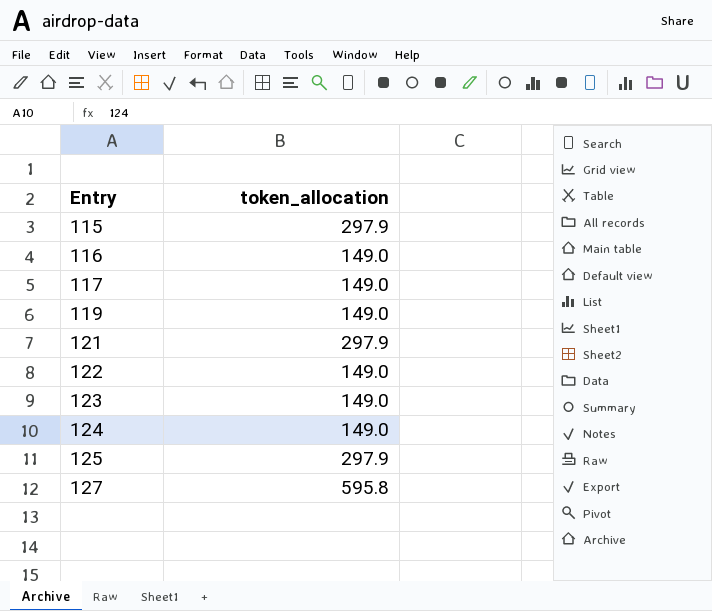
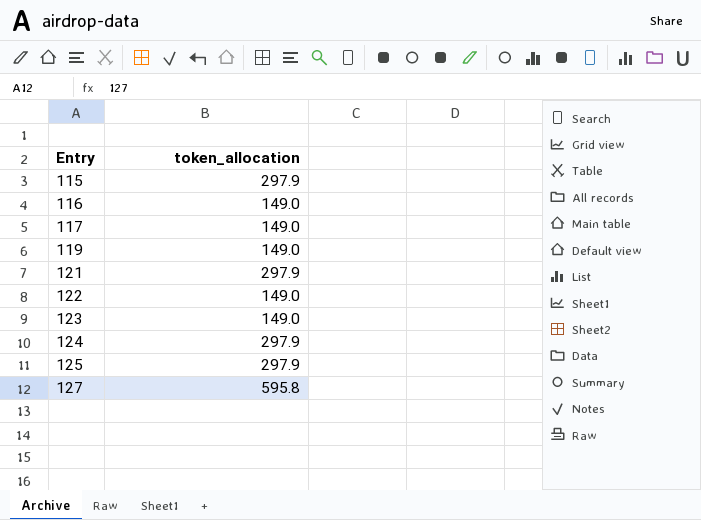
124 | token_allocation: 149.0 -> 297.9

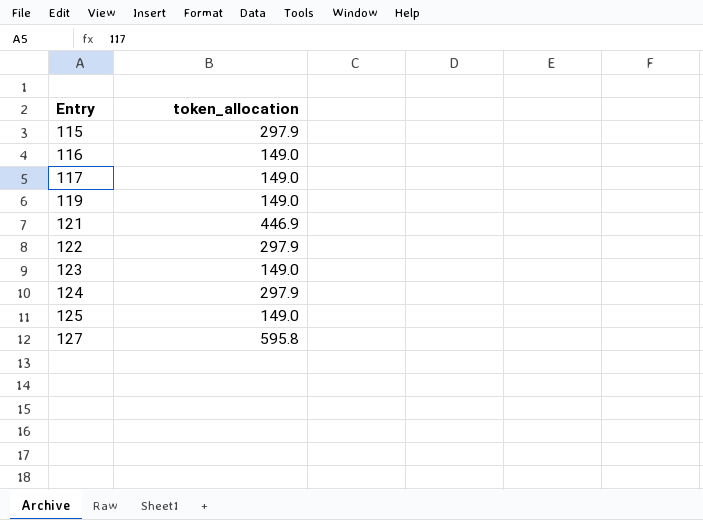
121 | token_allocation: 297.9 -> 446.9
122 | token_allocation: 149.0 -> 297.9
125 | token_allocation: 297.9 -> 149.0

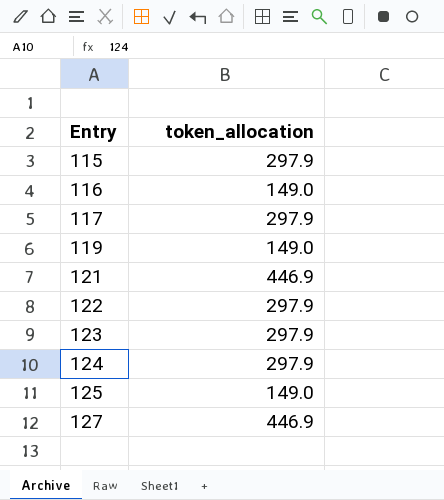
117 | token_allocation: 149.0 -> 297.9
123 | token_allocation: 149.0 -> 297.9
127 | token_allocation: 595.8 -> 446.9

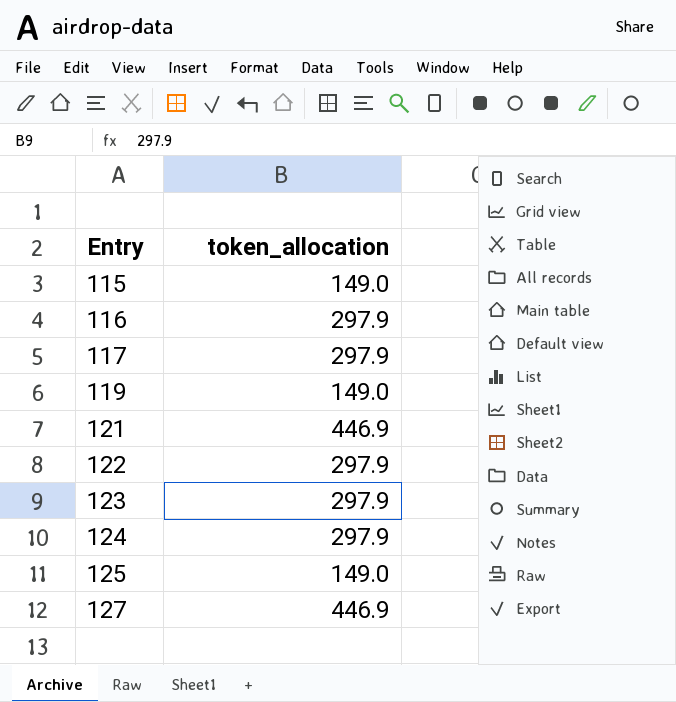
115 | token_allocation: 297.9 -> 149.0
116 | token_allocation: 149.0 -> 297.9

